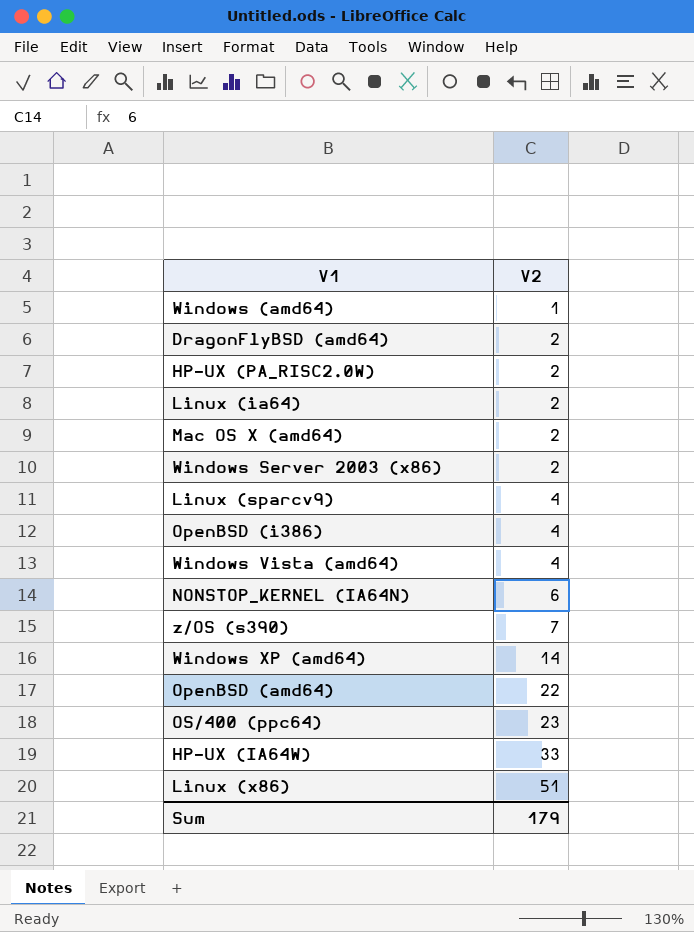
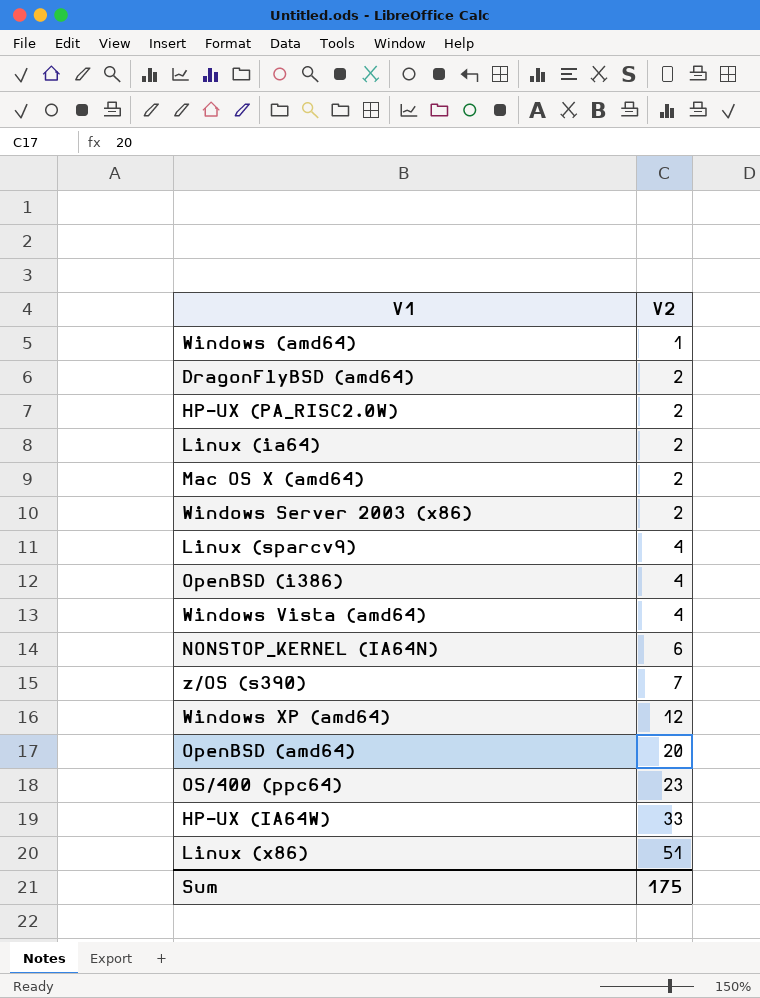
Windows XP (amd64) | V2: 14 -> 12
OpenBSD (amd64) | V2: 22 -> 20
Sum | V2: 179 -> 175

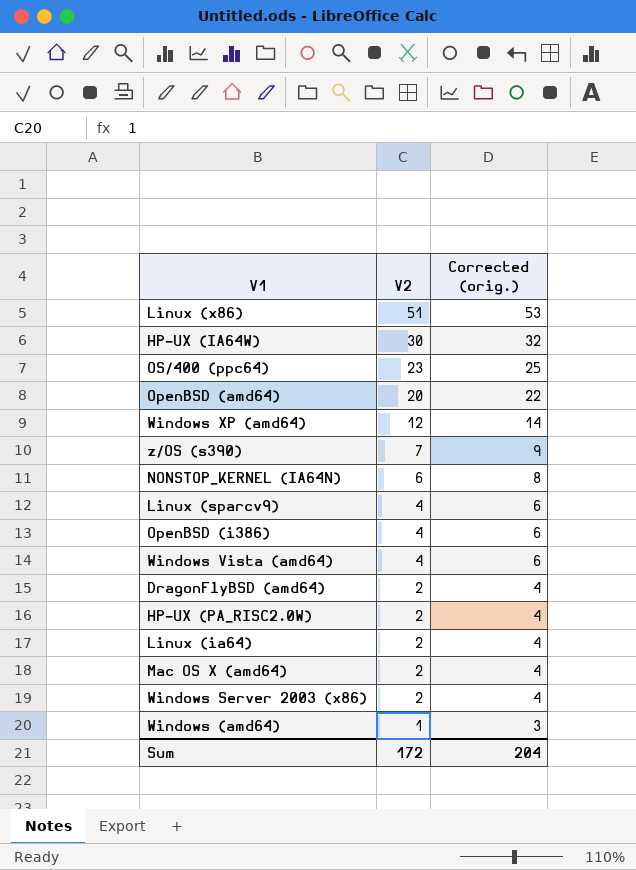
row order: V2 ascending -> V2 descending
column Corrected (orig.) | formula: none -> [V2] + 2
HP-UX (IA64W) | V2: 33 -> 30
Sum | V2: 175 -> 172

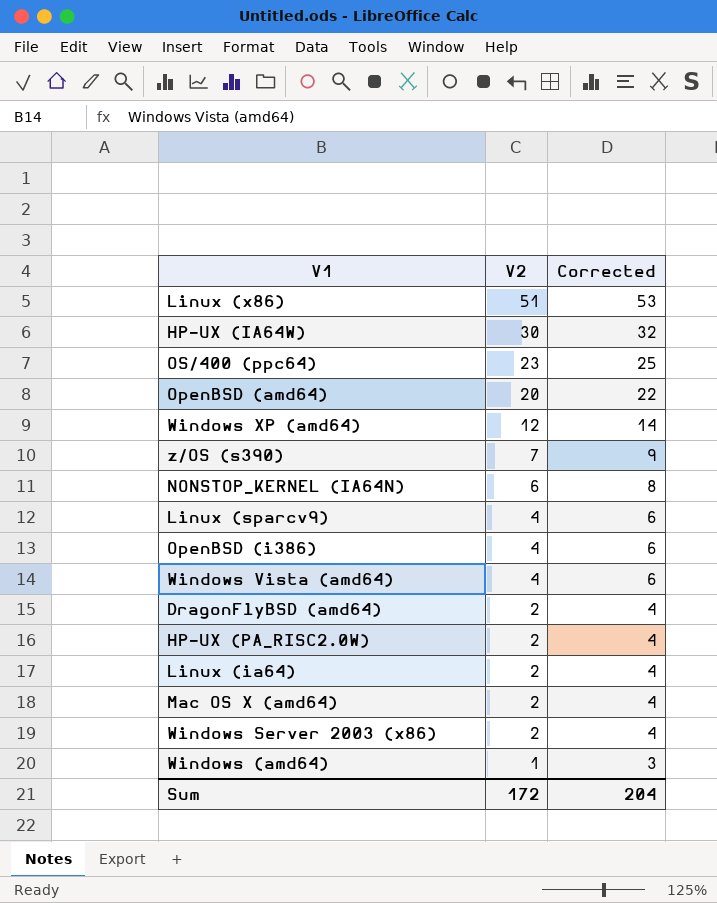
column name: Corrected (orig.) -> Corrected

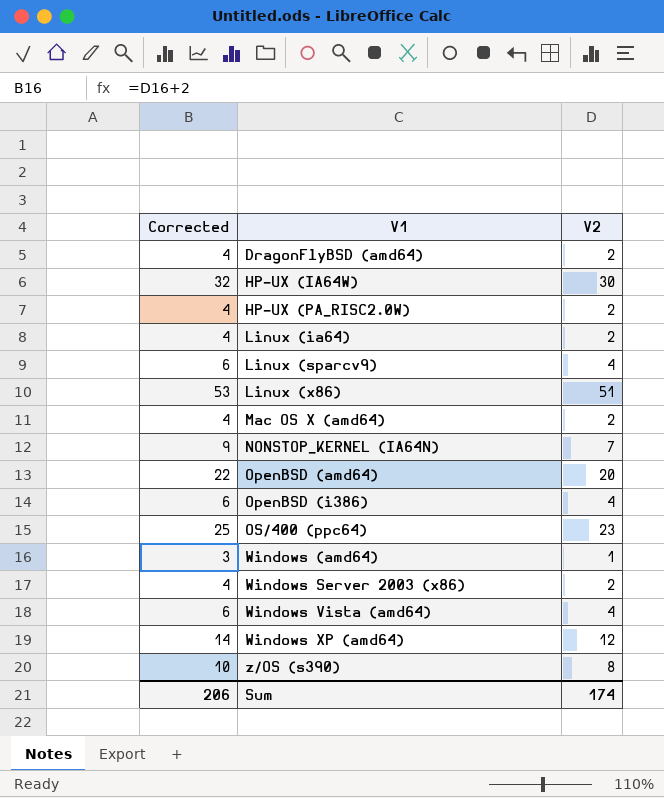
row order: V2 descending -> V1 ascending
column Corrected | position: 3 -> 1
NONSTOP_KERNEL (IA64N) | Corrected: 8 -> 9
NONSTOP_KERNEL (IA64N) | V2: 6 -> 7
z/OS (s390) | Corrected: 9 -> 10
z/OS (s390) | V2: 7 -> 8
Sum | Corrected: 204 -> 206
Sum | V2: 172 -> 174

